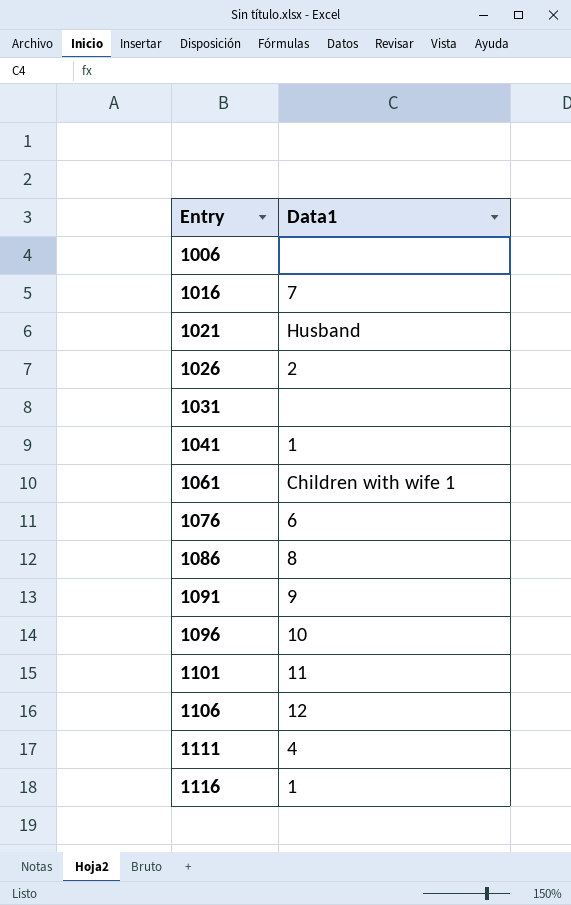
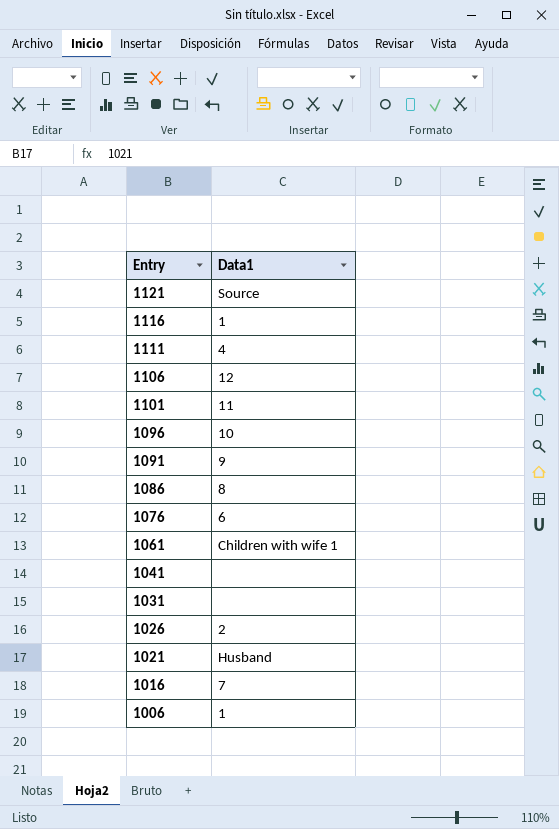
row order: Entry ascending -> Entry descending
row 1121: none -> Source
1041 | Data1: 1 -> none
1006 | Data1: none -> 1

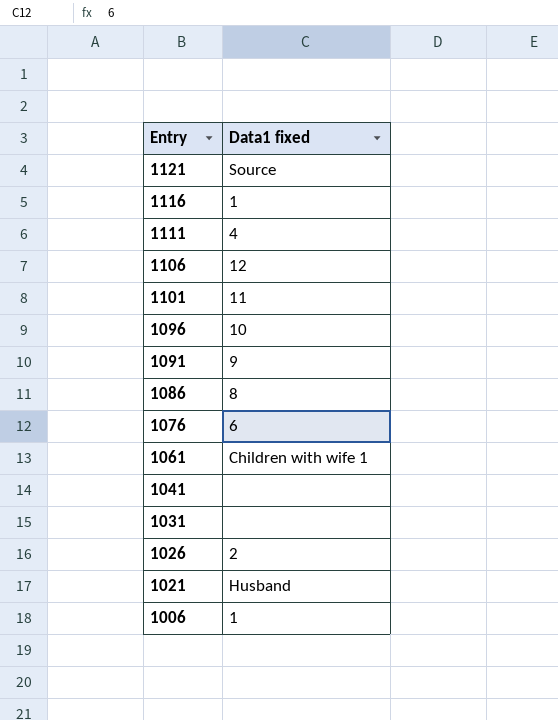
column name: Data1 -> Data1 fixed
row 1016: 7 -> none

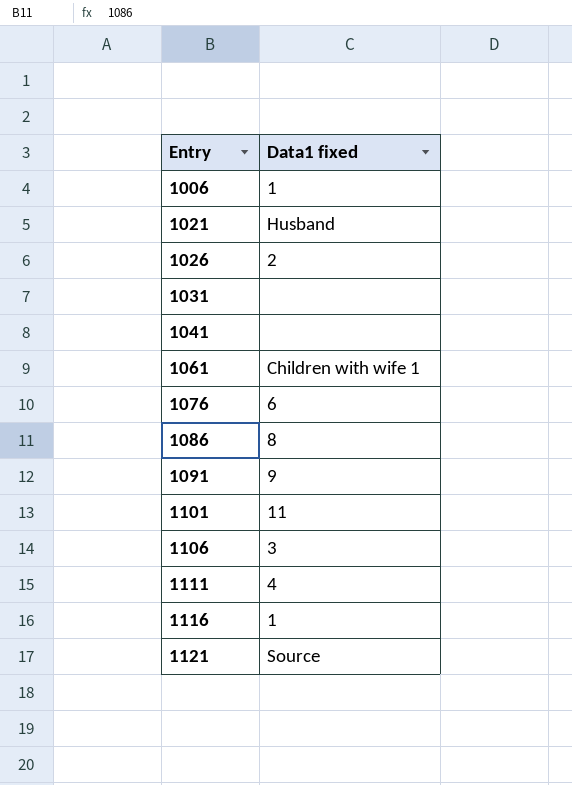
row order: Entry descending -> Entry ascending
row 1096: 10 -> none
1106 | Data1 fixed: 12 -> 3

